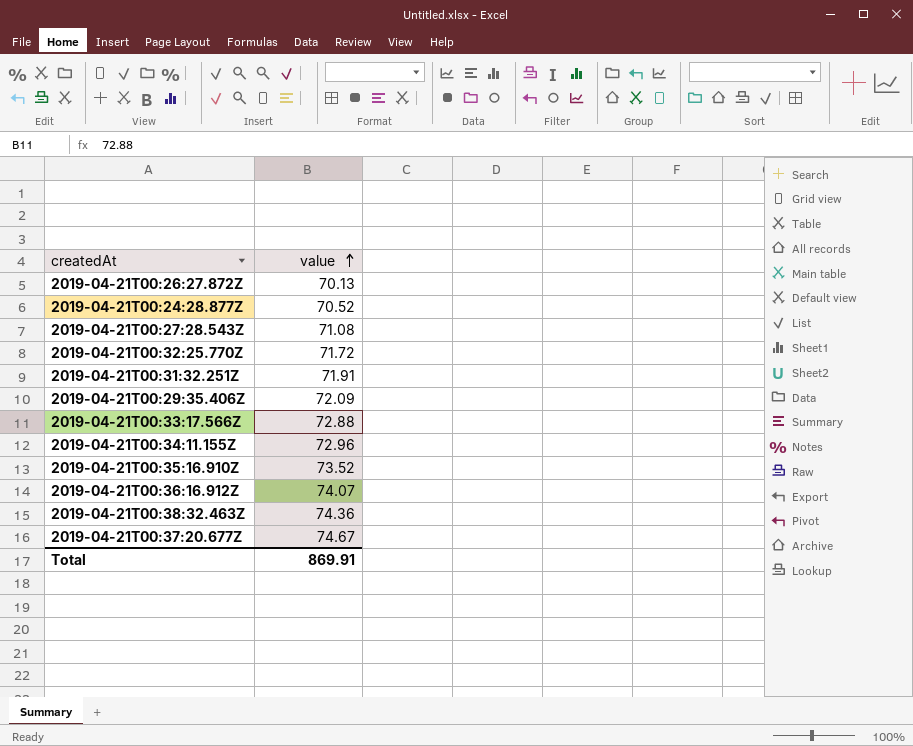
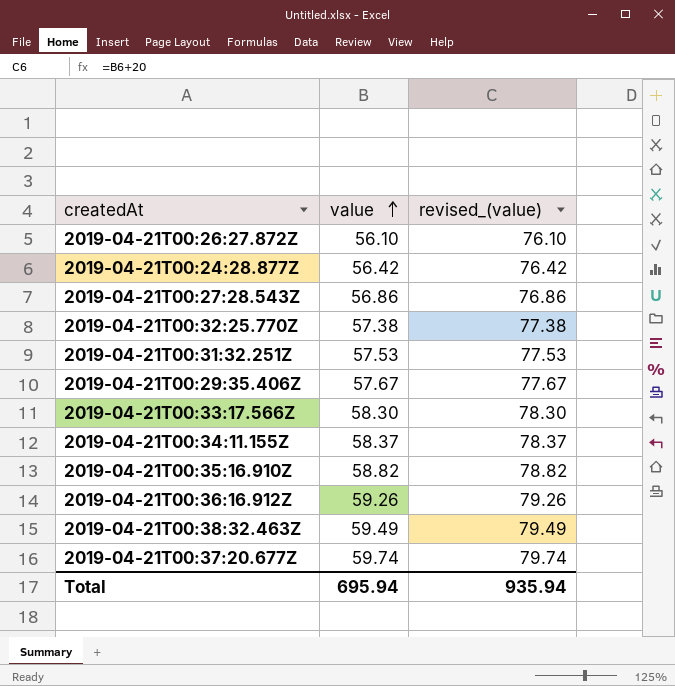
column revised_(value) | formula: none -> [value] + 20
2019-04-21T00:26:27.872Z | value: 70.13 -> 56.10
2019-04-21T00:24:28.877Z | value: 70.52 -> 56.42
2019-04-21T00:27:28.543Z | value: 71.08 -> 56.86
2019-04-21T00:32:25.770Z | value: 71.72 -> 57.38
2019-04-21T00:31:32.251Z | value: 71.91 -> 57.53
2019-04-21T00:29:35.406Z | value: 72.09 -> 57.67
2019-04-21T00:33:17.566Z | value: 72.88 -> 58.30
2019-04-21T00:34:11.155Z | value: 72.96 -> 58.37
2019-04-21T00:35:16.910Z | value: 73.52 -> 58.82
2019-04-21T00:36:16.912Z | value: 74.07 -> 59.26
2019-04-21T00:38:32.463Z | value: 74.36 -> 59.49
2019-04-21T00:37:20.677Z | value: 74.67 -> 59.74
Total | value: 869.91 -> 695.94

